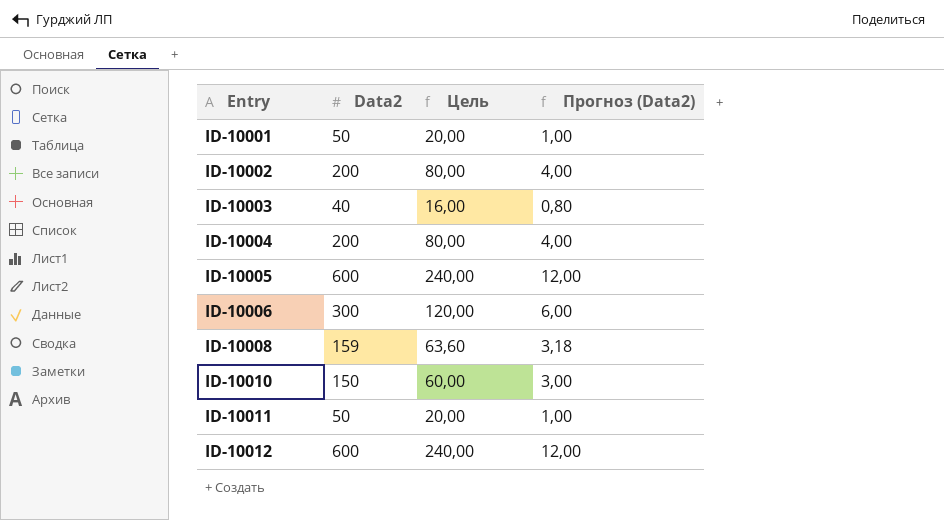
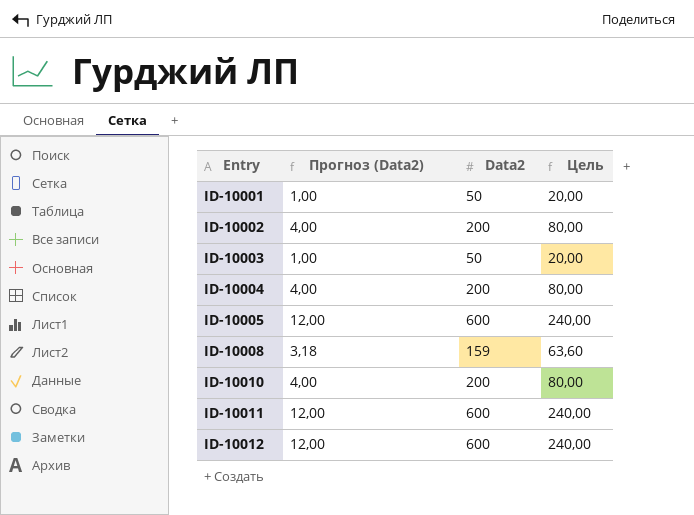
column Прогноз (Data2) | position: 4 -> 2
row ID-10006: 300 | 120,00 | 6,00 -> none
ID-10003 | Прогноз (Data2): 0,80 -> 1,00
ID-10003 | Data2: 40 -> 50
ID-10003 | Цель: 16,00 -> 20,00
ID-10010 | Прогноз (Data2): 3,00 -> 4,00
ID-10010 | Data2: 150 -> 200
ID-10010 | Цель: 60,00 -> 80,00
ID-10011 | Прогноз (Data2): 1,00 -> 12,00
ID-10011 | Data2: 50 -> 600
ID-10011 | Цель: 20,00 -> 240,00

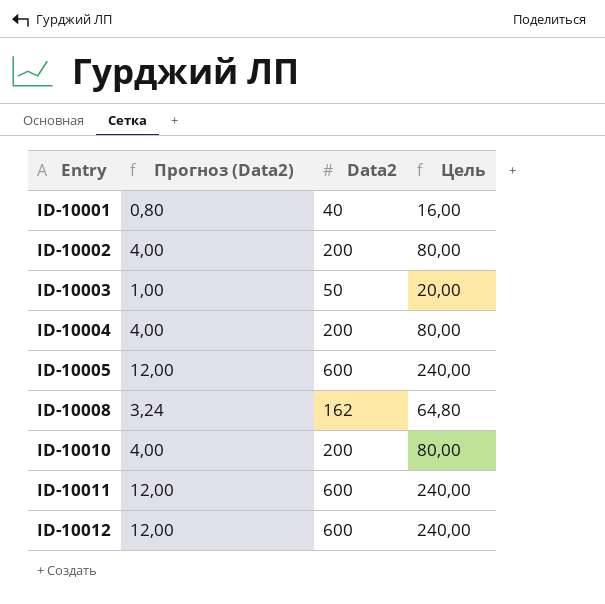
ID-10001 | Прогноз (Data2): 1,00 -> 0,80
ID-10001 | Data2: 50 -> 40
ID-10001 | Цель: 20,00 -> 16,00
ID-10008 | Прогноз (Data2): 3,18 -> 3,24
ID-10008 | Data2: 159 -> 162
ID-10008 | Цель: 63,60 -> 64,80

